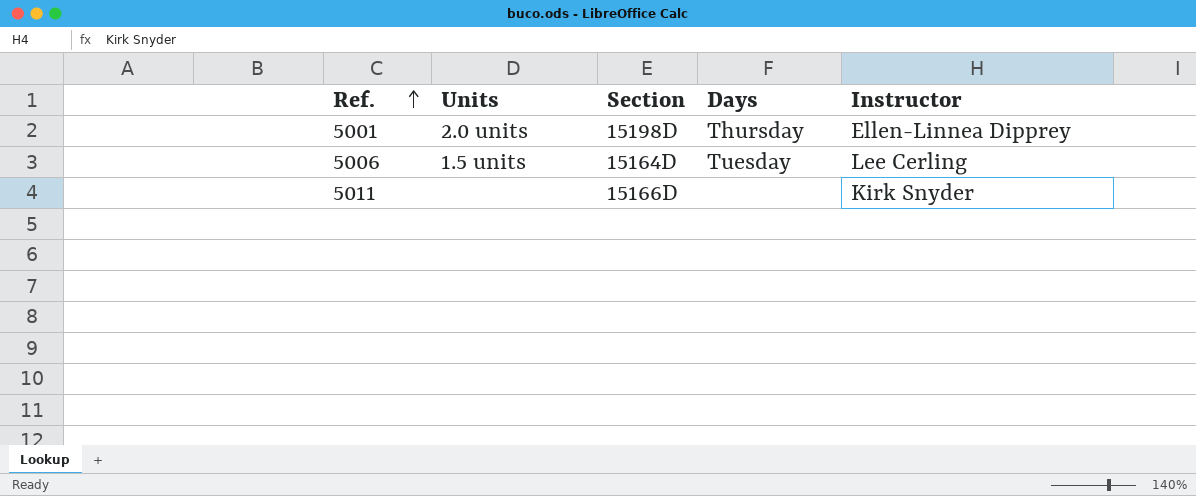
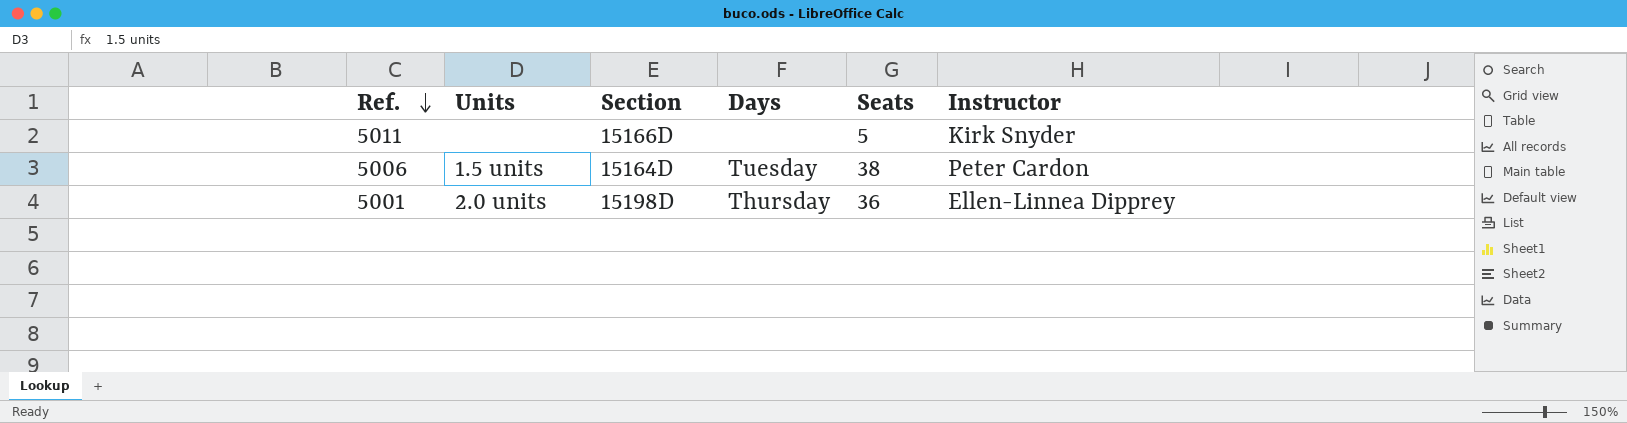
row order: Ref. ascending -> Ref. descending
column Seats | position: none -> 5
5006 | Instructor: Lee Cerling -> Peter Cardon

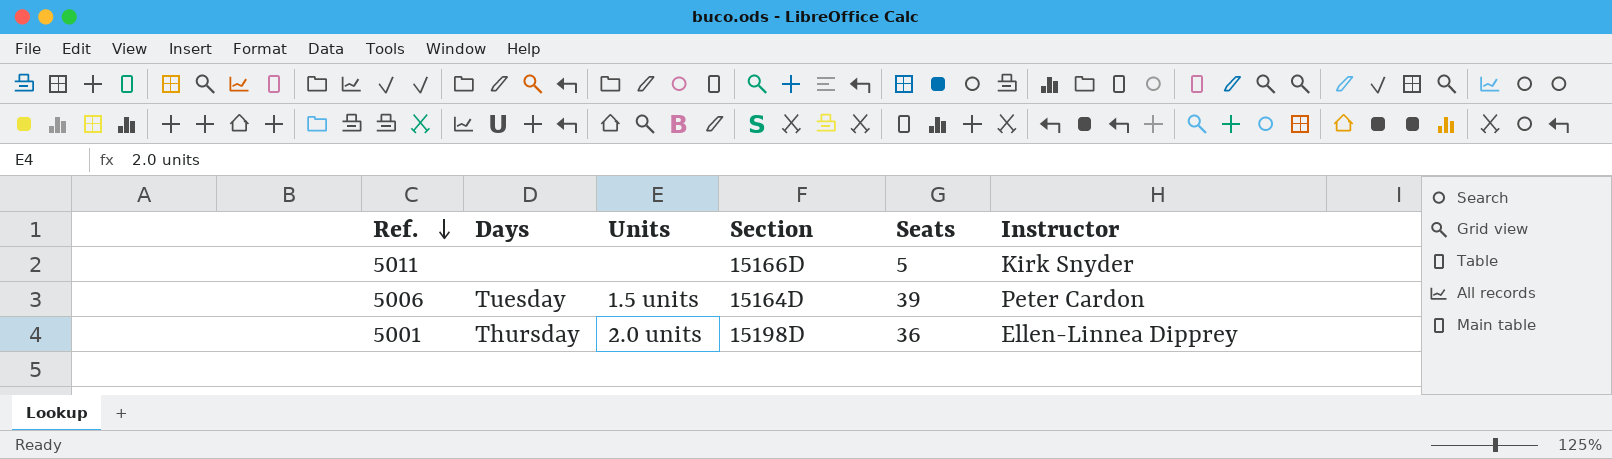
column Days | position: 4 -> 2
5006 | Seats: 38 -> 39

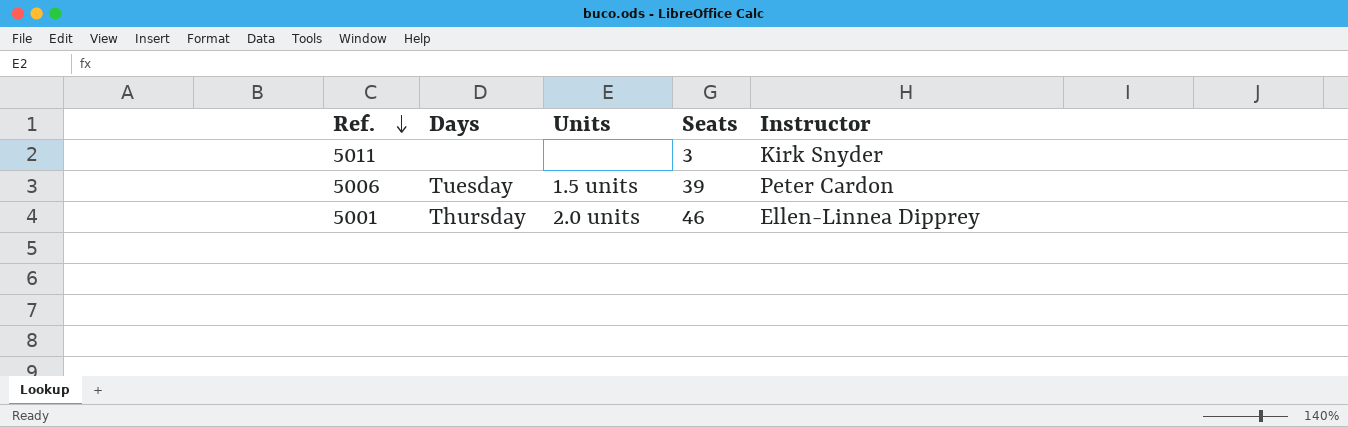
column Section | position: 4 -> none
5011 | Seats: 5 -> 3
5001 | Seats: 36 -> 46

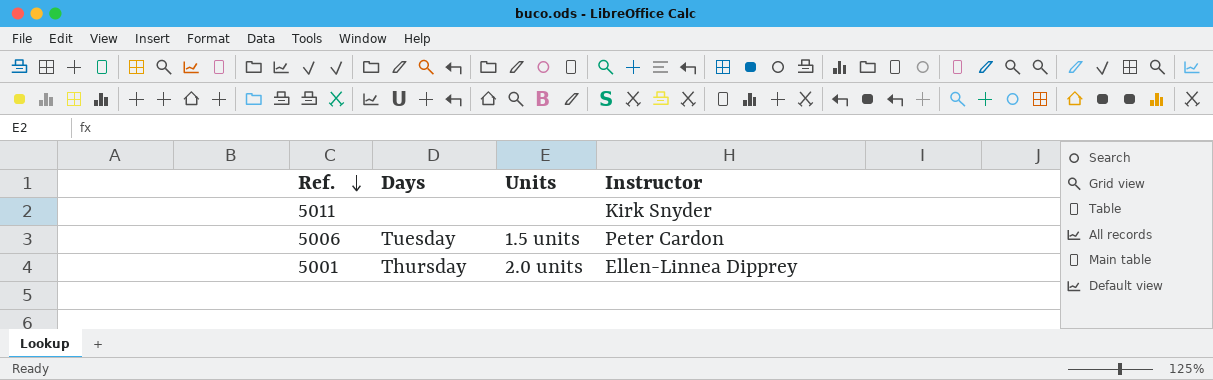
column Seats | position: 4 -> none

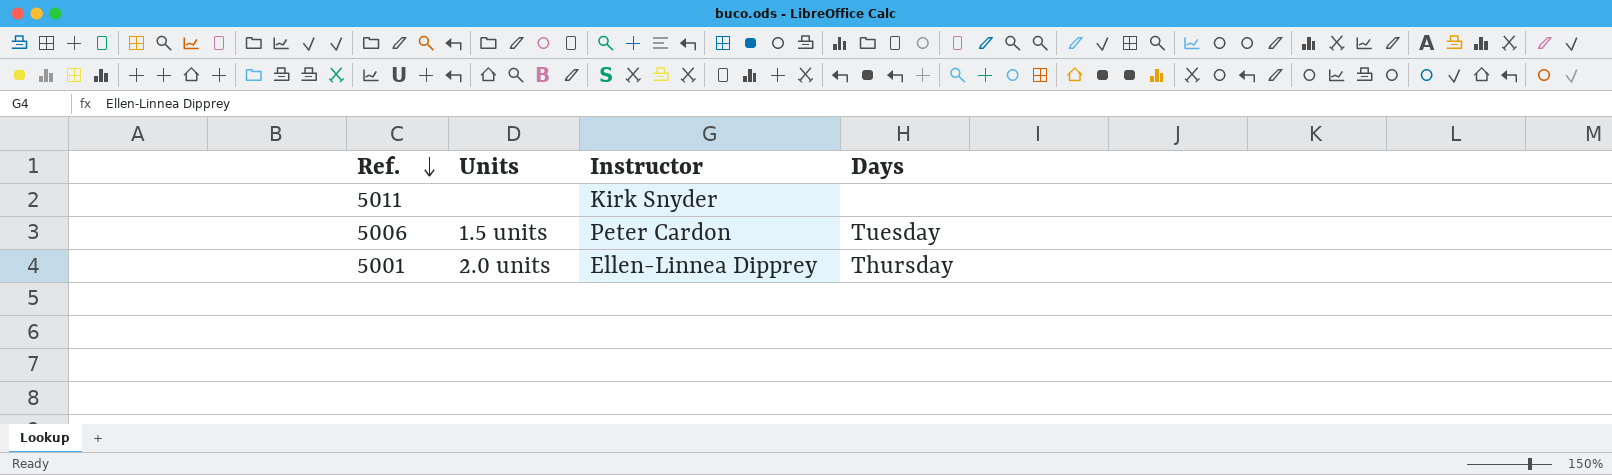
column Days | position: 2 -> 4

